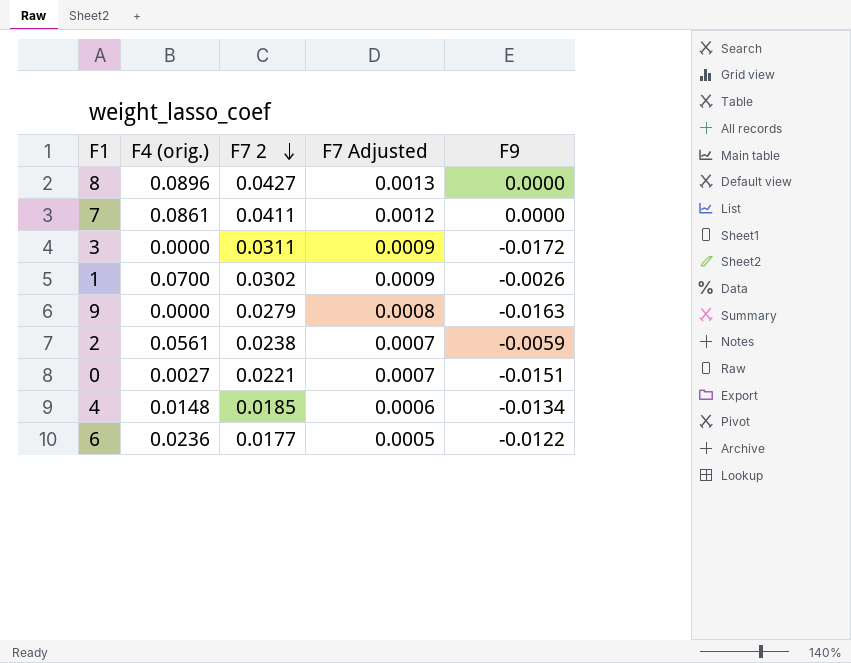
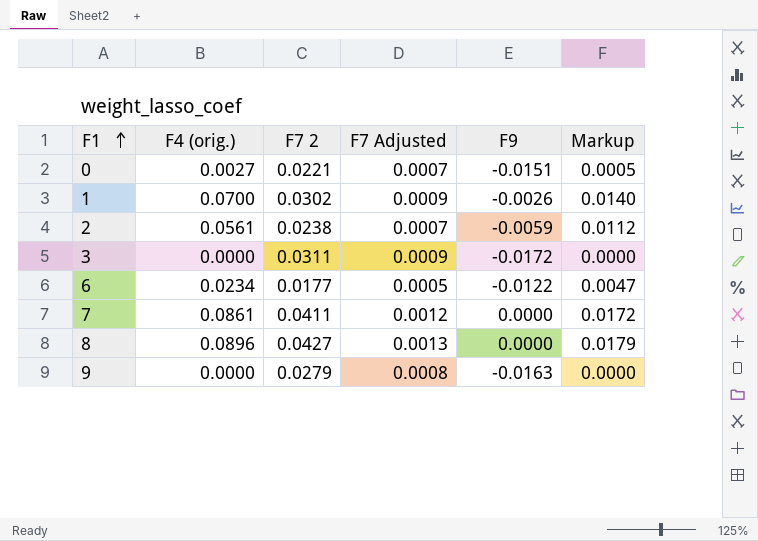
row order: F7 2 descending -> F1 ascending
column Markup | formula: none -> [F4 (orig.)] * 0.2
row 4: 0.0148 | 0.0185 | 0.0006 | -0.0134 -> none
6 | F4 (orig.): 0.0236 -> 0.0234

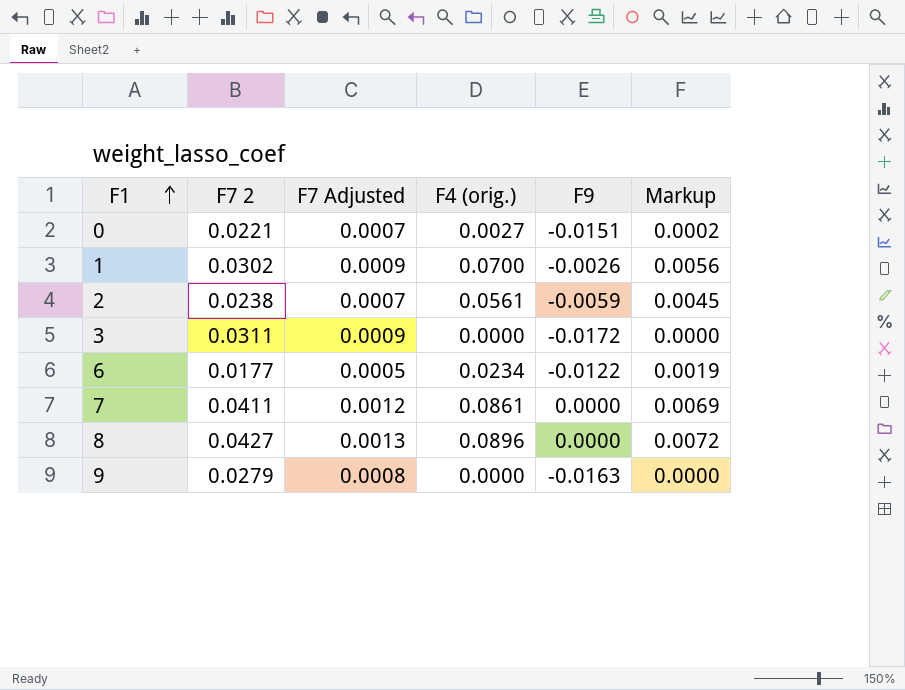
column F4 (orig.) | position: 2 -> 4
column Markup | formula: [F4 (orig.)] * 0.2 -> [F4 (orig.)] * 0.08

